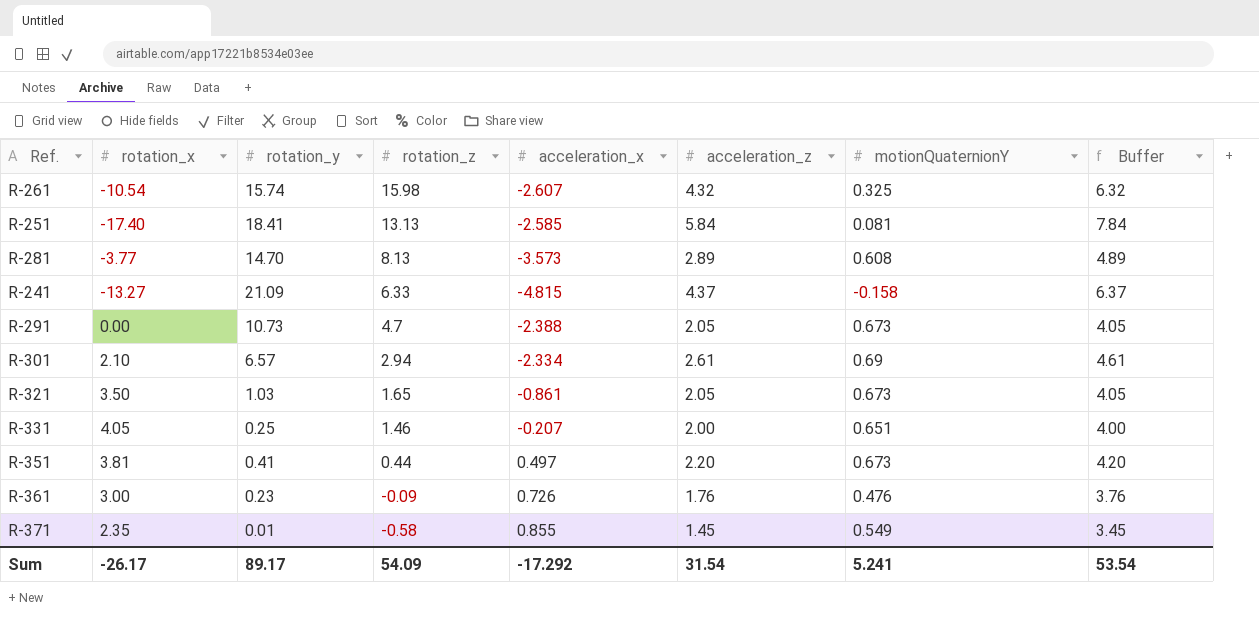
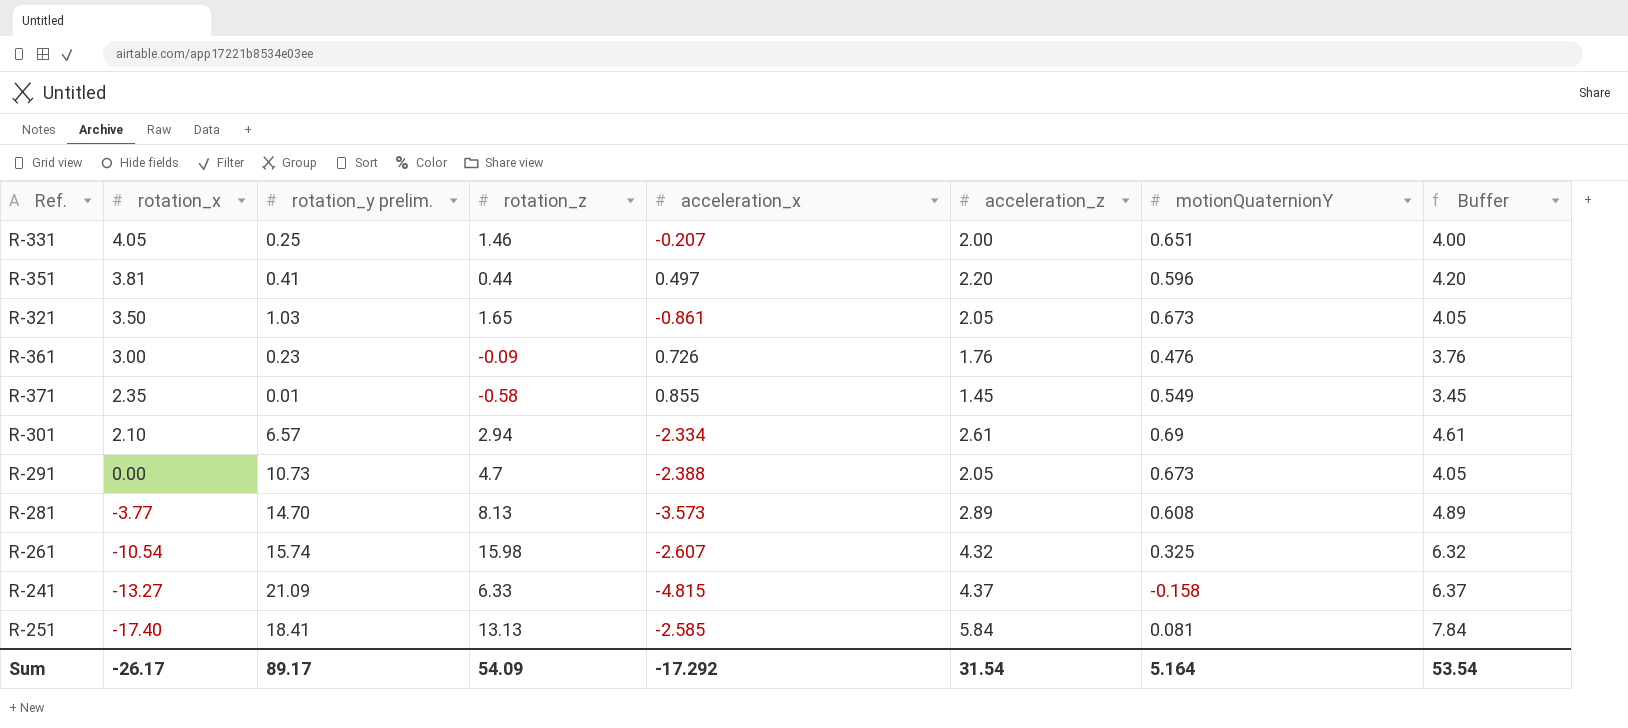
row order: rotation_z descending -> rotation_x descending
column name: rotation_y -> rotation_y prelim.
R-351 | motionQuaternionY: 0.673 -> 0.596
Sum | motionQuaternionY: 5.241 -> 5.164

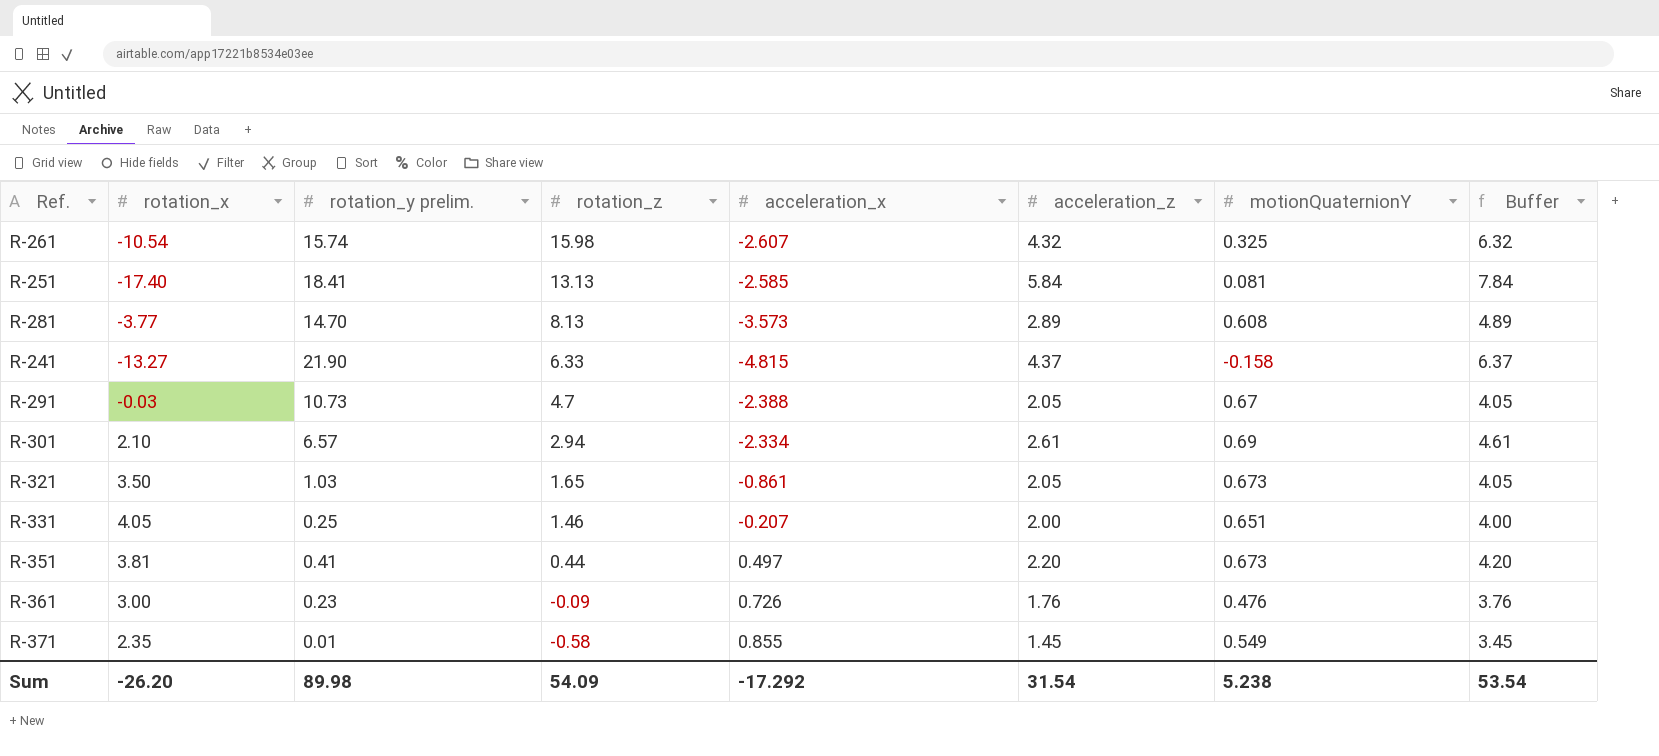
row order: rotation_x descending -> rotation_z descending
R-241 | rotation_y prelim.: 21.09 -> 21.90
R-291 | rotation_x: 0.00 -> -0.03
R-291 | motionQuaternionY: 0.673 -> 0.67
R-351 | motionQuaternionY: 0.596 -> 0.673
Sum | rotation_x: -26.17 -> -26.20
Sum | rotation_y prelim.: 89.17 -> 89.98
Sum | motionQuaternionY: 5.164 -> 5.238

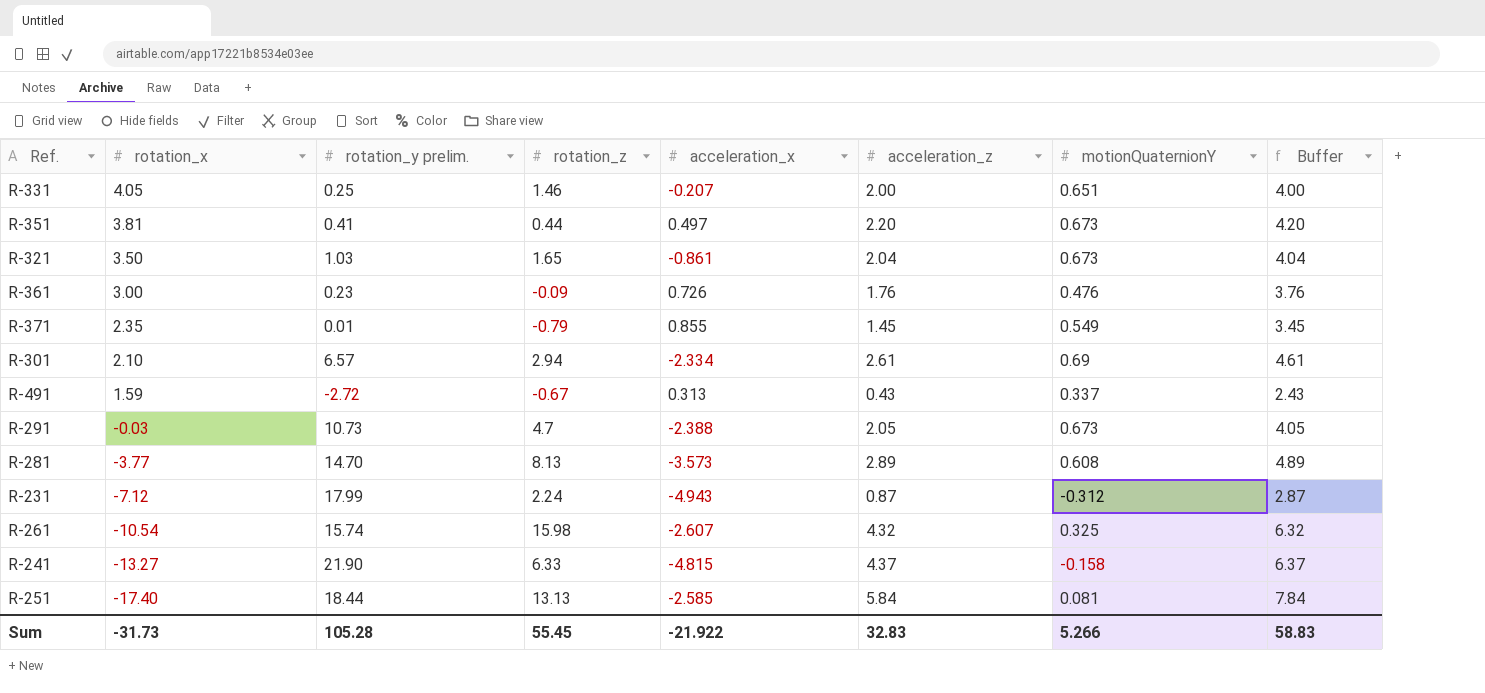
row order: rotation_z descending -> rotation_x descending
R-321 | acceleration_z: 2.05 -> 2.04
R-321 | Buffer: 4.05 -> 4.04
R-371 | rotation_z: -0.58 -> -0.79
row R-491: none -> 1.59 | -2.72 | -0.67 | 0.313 | 0.43 | 0.337 | 2.43
R-291 | motionQuaternionY: 0.67 -> 0.673
row R-231: none -> -7.12 | 17.99 | 2.24 | -4.943 | 0.87 | -0.312 | 2.87
R-251 | rotation_y prelim.: 18.41 -> 18.44
Sum | rotation_x: -26.20 -> -31.73
Sum | rotation_y prelim.: 89.98 -> 105.28
Sum | rotation_z: 54.09 -> 55.45
Sum | acceleration_x: -17.292 -> -21.922
Sum | acceleration_z: 31.54 -> 32.83
Sum | motionQuaternionY: 5.238 -> 5.266
Sum | Buffer: 53.54 -> 58.83

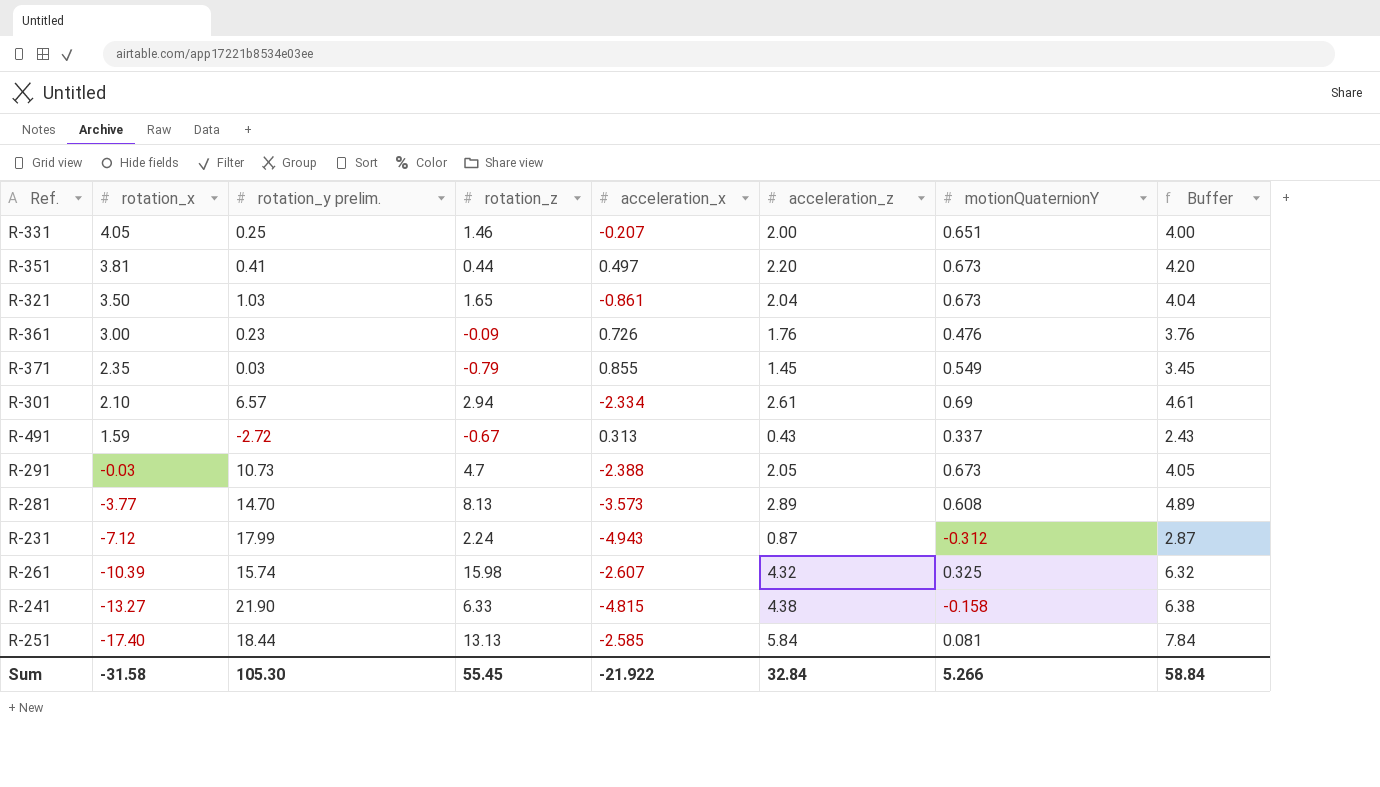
R-371 | rotation_y prelim.: 0.01 -> 0.03
R-261 | rotation_x: -10.54 -> -10.39
R-241 | acceleration_z: 4.37 -> 4.38
R-241 | Buffer: 6.37 -> 6.38
Sum | rotation_x: -31.73 -> -31.58
Sum | rotation_y prelim.: 105.28 -> 105.30
Sum | acceleration_z: 32.83 -> 32.84
Sum | Buffer: 58.83 -> 58.84

